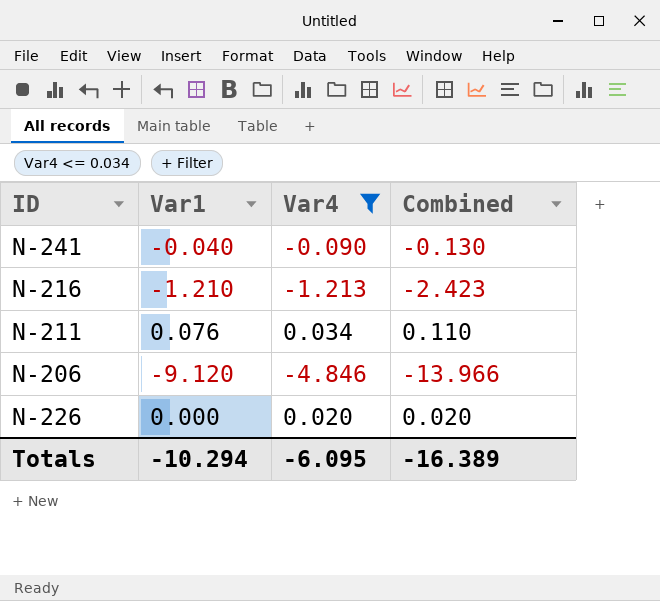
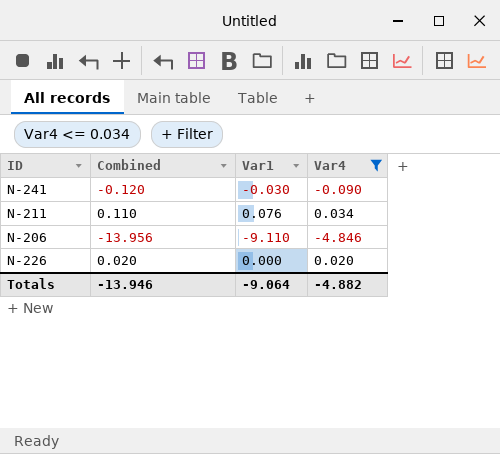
column Combined | position: 4 -> 2
row N-216: -1.210 | -1.213 | -2.423 -> none
N-241 | Combined: -0.130 -> -0.120
N-241 | Var1: -0.040 -> -0.030
N-206 | Combined: -13.966 -> -13.956
N-206 | Var1: -9.120 -> -9.110
Totals | Combined: -16.389 -> -13.946
Totals | Var1: -10.294 -> -9.064
Totals | Var4: -6.095 -> -4.882

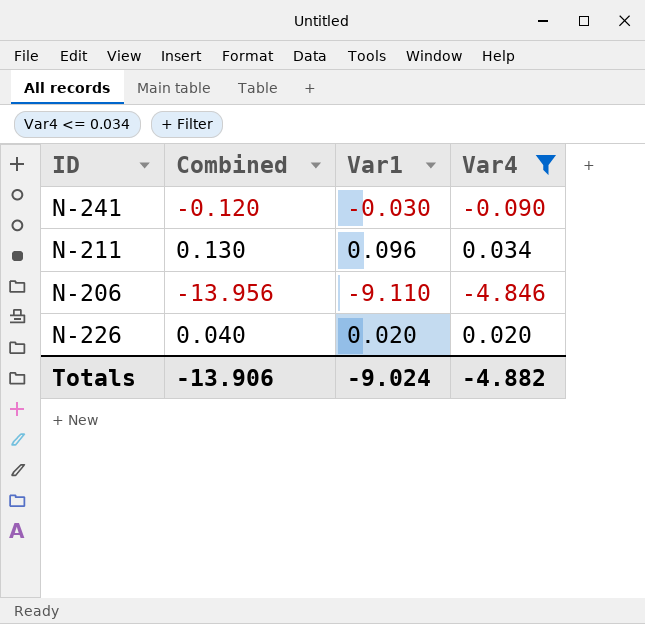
N-211 | Combined: 0.110 -> 0.130
N-211 | Var1: 0.076 -> 0.096
N-226 | Combined: 0.020 -> 0.040
N-226 | Var1: 0.000 -> 0.020
Totals | Combined: -13.946 -> -13.906
Totals | Var1: -9.064 -> -9.024

